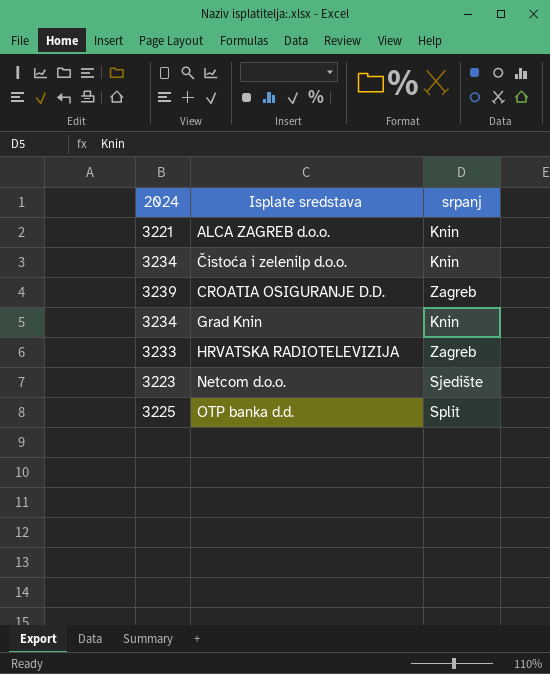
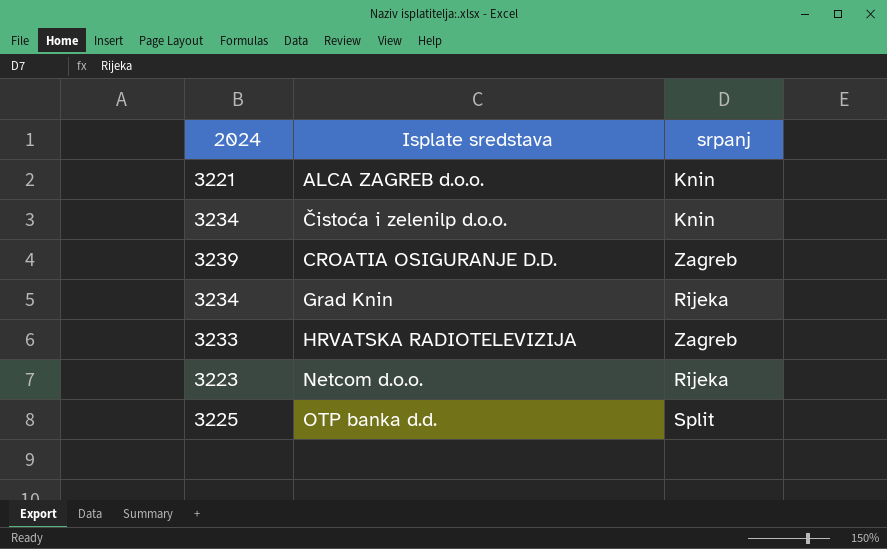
Grad Knin | srpanj: Knin -> Rijeka
Netcom d.o.o. | srpanj: Sjedište -> Rijeka

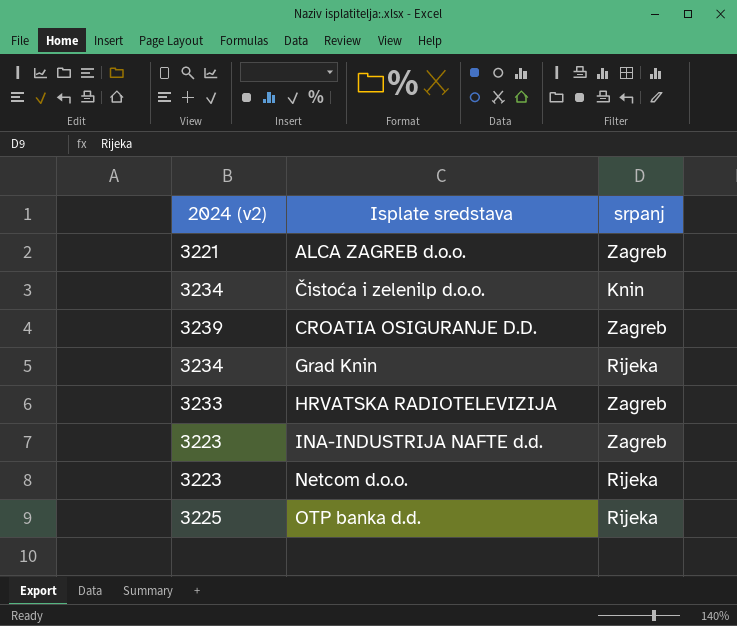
column name: 2024 -> 2024 (v2)
ALCA ZAGREB d.o.o. | srpanj: Knin -> Zagreb
row INA-INDUSTRIJA NAFTE d.d.: none -> 3223 | Zagreb
OTP banka d.d. | srpanj: Split -> Rijeka

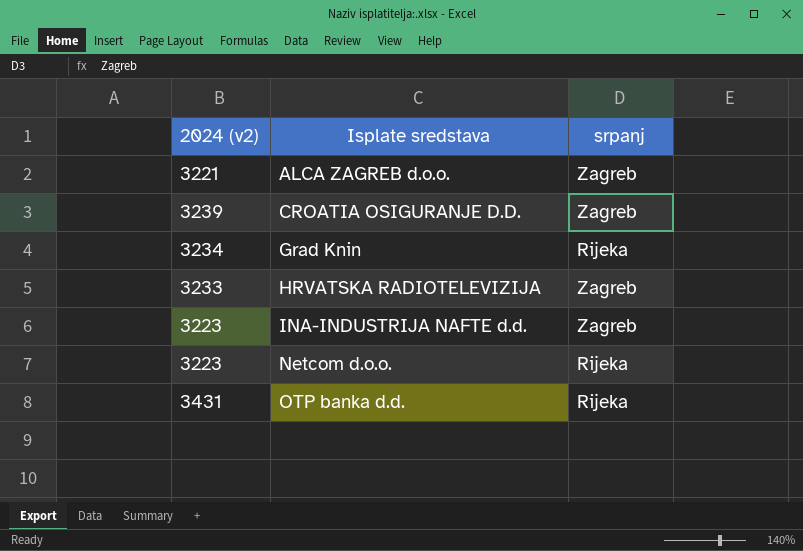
row Čistoća i zelenilp d.o.o.: 3234 | Knin -> none
OTP banka d.d. | 2024 (v2): 3225 -> 3431

